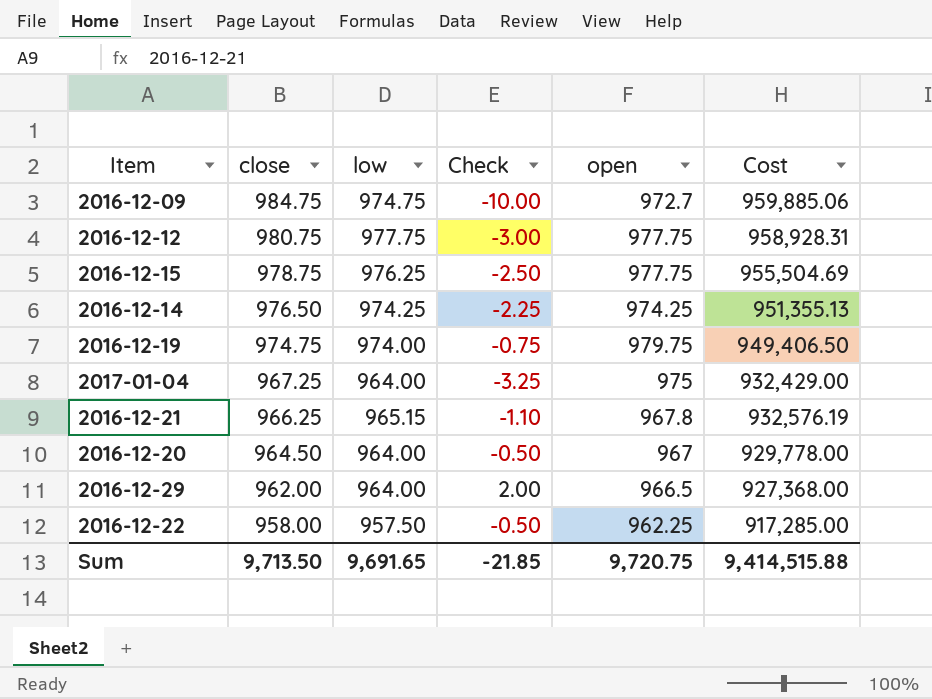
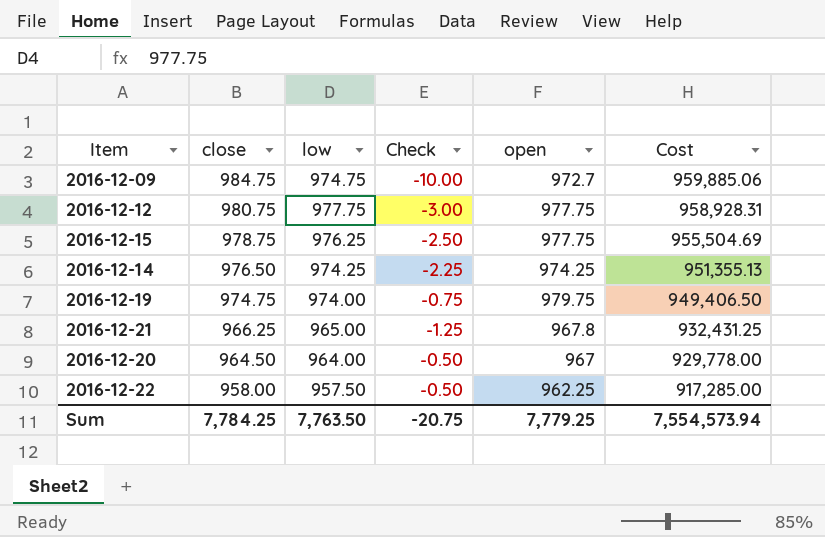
row 2017-01-04: 967.25 | 964.00 | -3.25 | 975 | 932,429.00 -> none
row 2016-12-29: 962.00 | 964.00 | 2.00 | 966.5 | 927,368.00 -> none
2016-12-21 | low: 965.15 -> 965.00
2016-12-21 | Check: -1.10 -> -1.25
2016-12-21 | Cost: 932,576.19 -> 932,431.25
Sum | close: 9,713.50 -> 7,784.25
Sum | low: 9,691.65 -> 7,763.50
Sum | Check: -21.85 -> -20.75
Sum | open: 9,720.75 -> 7,779.25
Sum | Cost: 9,414,515.88 -> 7,554,573.94

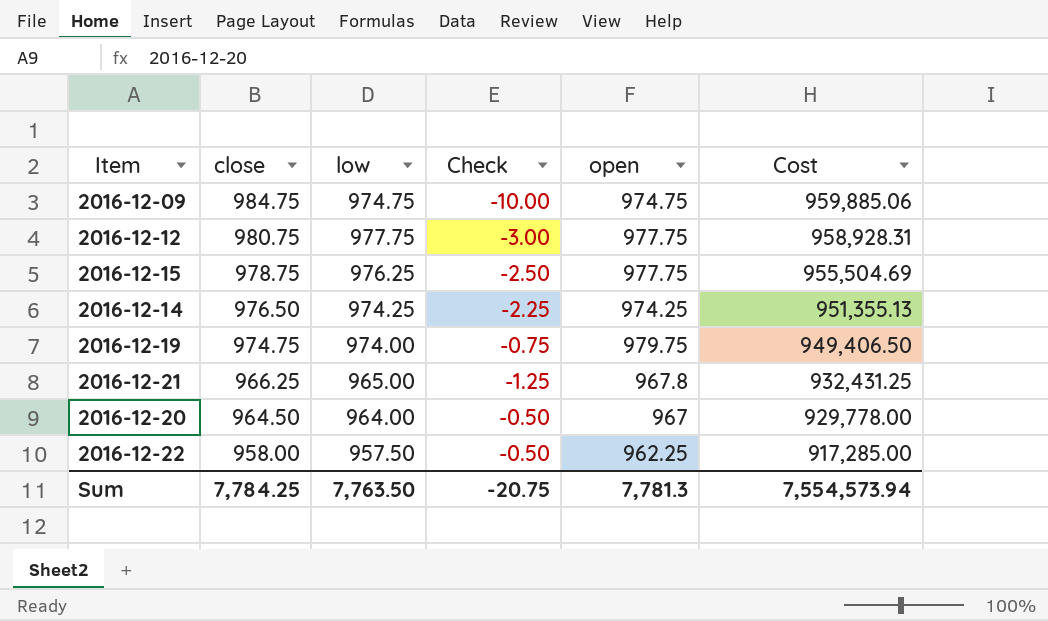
2016-12-09 | open: 972.7 -> 974.75
Sum | open: 7,779.25 -> 7,781.3

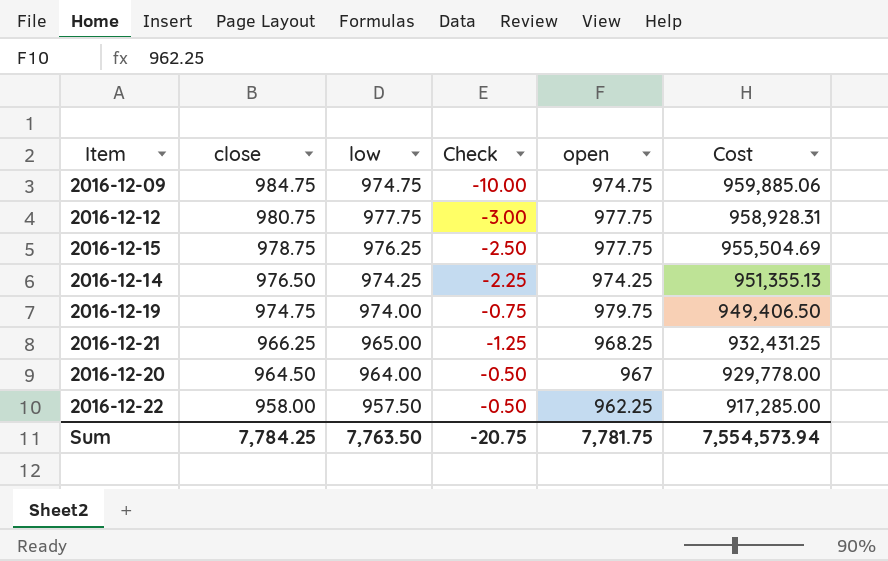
2016-12-21 | open: 967.8 -> 968.25
Sum | open: 7,781.3 -> 7,781.75

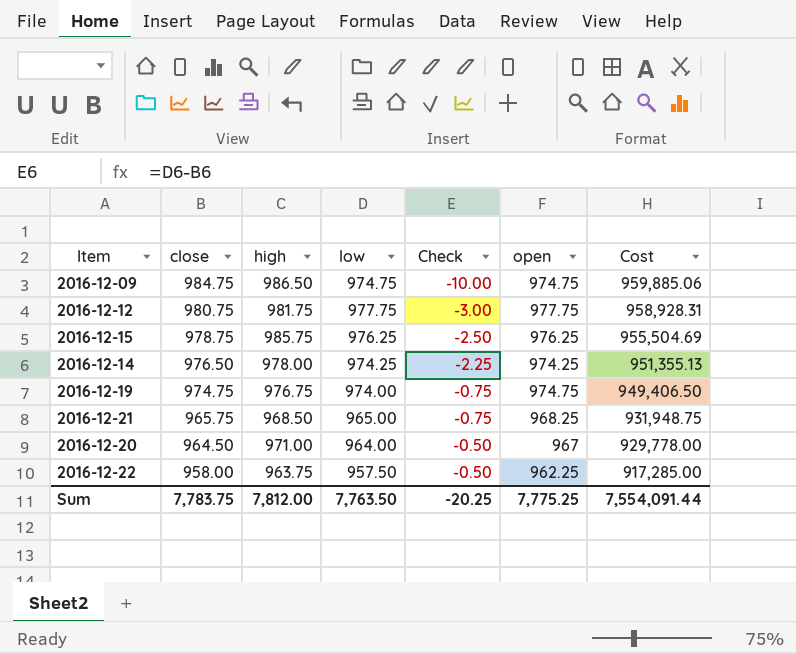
column high | position: none -> 3
2016-12-15 | open: 977.75 -> 976.25
2016-12-19 | open: 979.75 -> 974.75
2016-12-21 | close: 966.25 -> 965.75
2016-12-21 | Check: -1.25 -> -0.75
2016-12-21 | Cost: 932,431.25 -> 931,948.75
Sum | close: 7,784.25 -> 7,783.75
Sum | Check: -20.75 -> -20.25
Sum | open: 7,781.75 -> 7,775.25
Sum | Cost: 7,554,573.94 -> 7,554,091.44

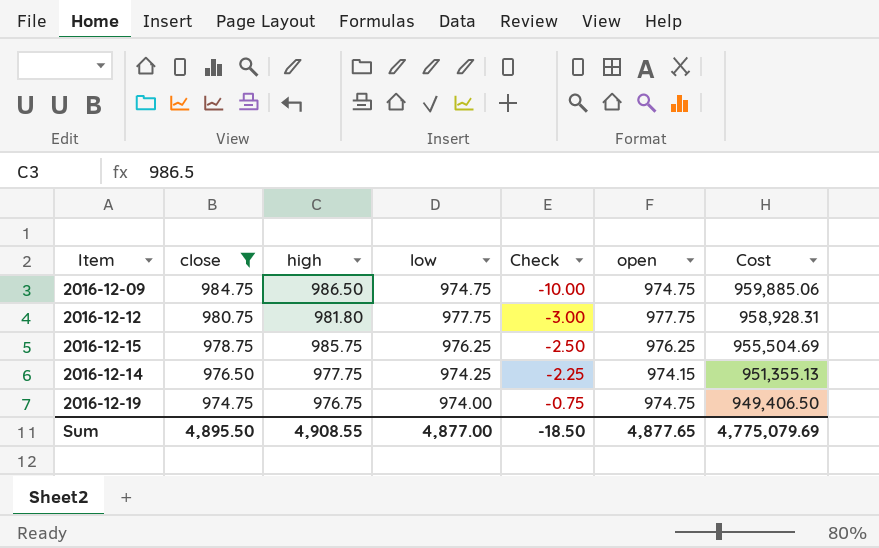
filter: none -> close >= 974.75
2016-12-12 | high: 981.75 -> 981.80
2016-12-14 | high: 978.00 -> 977.75
2016-12-14 | open: 974.25 -> 974.15
Sum | close: 7,783.75 -> 4,895.50
Sum | high: 7,812.00 -> 4,908.55
Sum | low: 7,763.50 -> 4,877.00
Sum | Check: -20.25 -> -18.50
Sum | open: 7,775.25 -> 4,877.65
Sum | Cost: 7,554,091.44 -> 4,775,079.69

